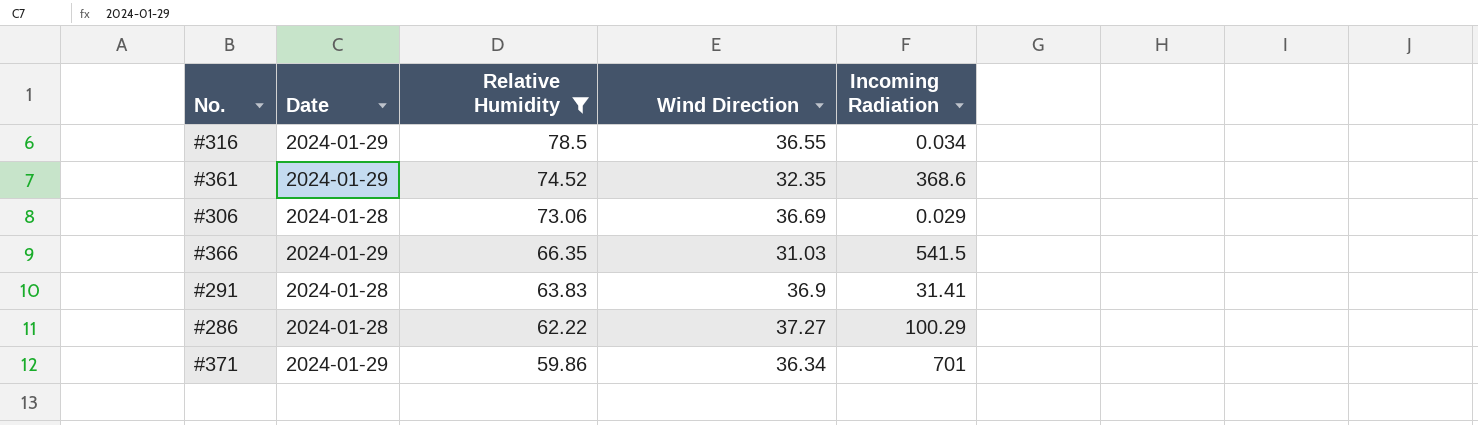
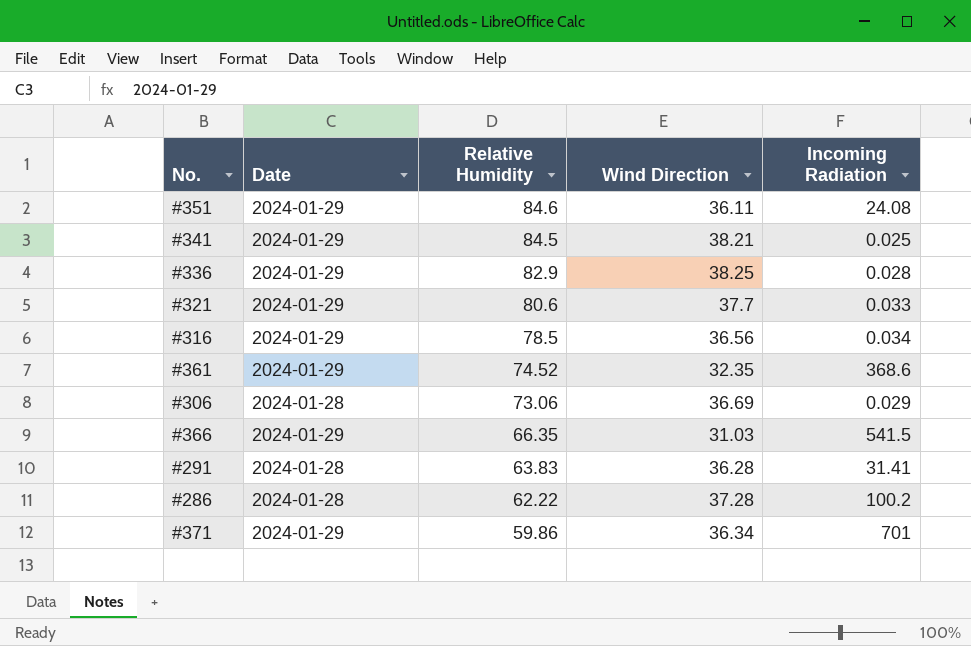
filter: Relative Humidity <= 78.5 -> none
#316 | Wind Direction: 36.55 -> 36.56
#291 | Wind Direction: 36.9 -> 36.28
#286 | Wind Direction: 37.27 -> 37.28
#286 | Incoming Radiation: 100.29 -> 100.2

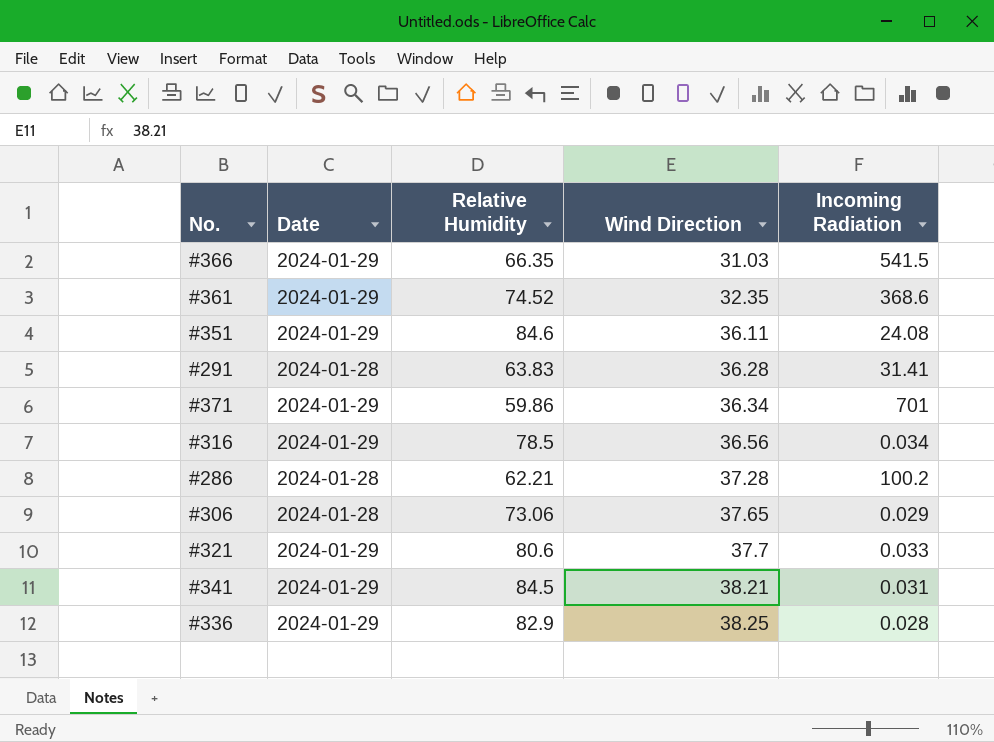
row order: Relative Humidity descending -> Wind Direction ascending
#286 | Relative Humidity: 62.22 -> 62.21
#306 | Wind Direction: 36.69 -> 37.65
#341 | Incoming Radiation: 0.025 -> 0.031

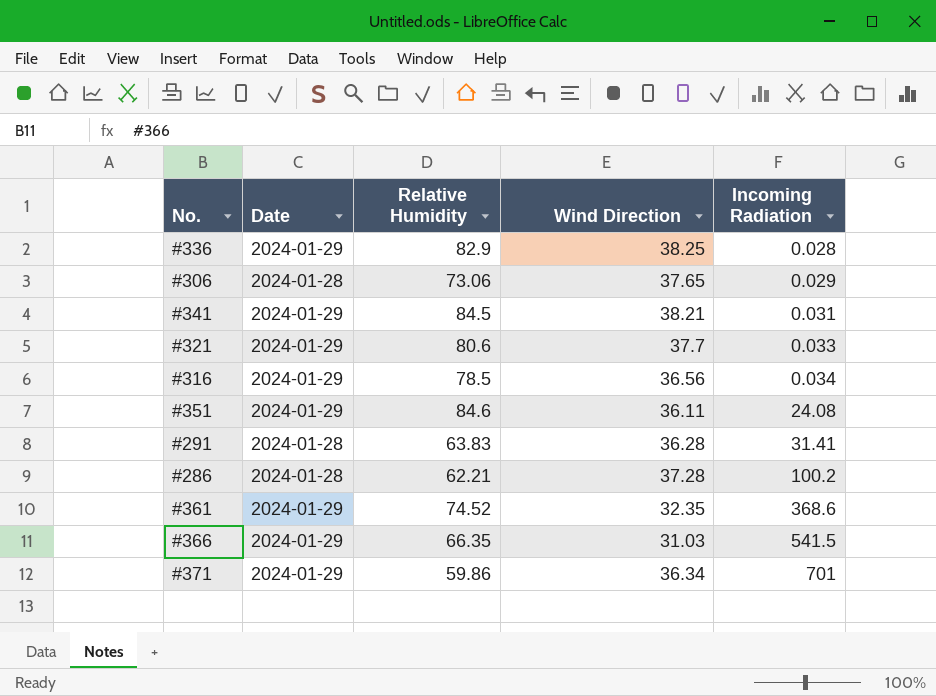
row order: Wind Direction ascending -> Incoming Radiation ascending

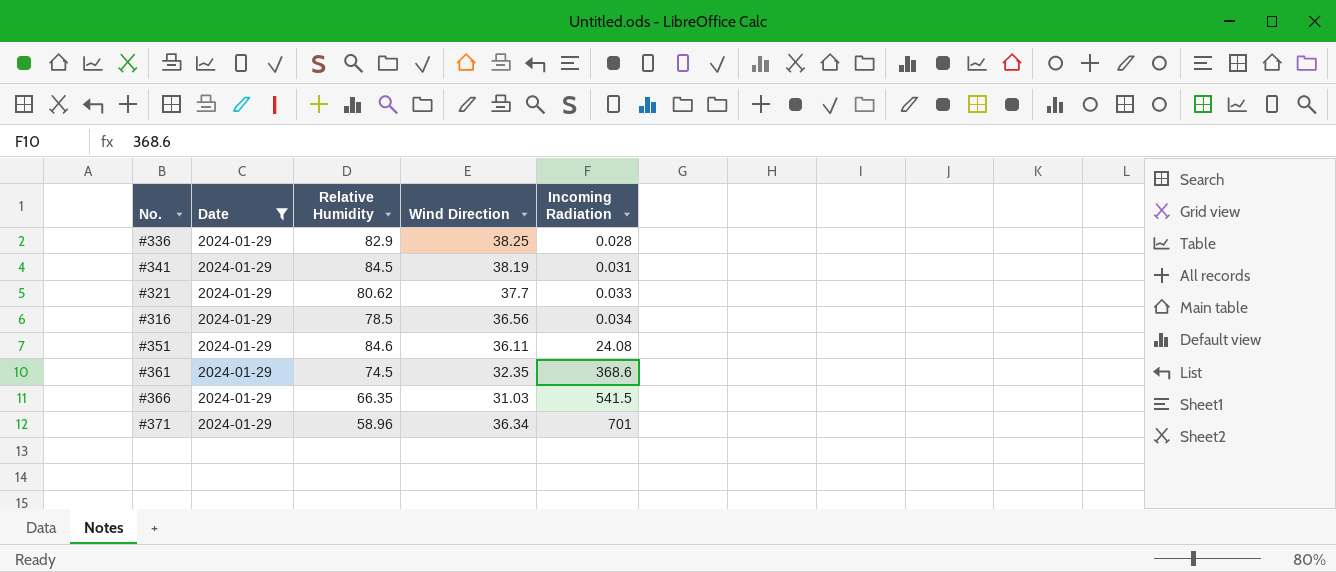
filter: none -> Date = 2024-01-29
#341 | Wind Direction: 38.21 -> 38.19
#321 | Relative Humidity: 80.6 -> 80.62
#361 | Relative Humidity: 74.52 -> 74.5
#371 | Relative Humidity: 59.86 -> 58.96

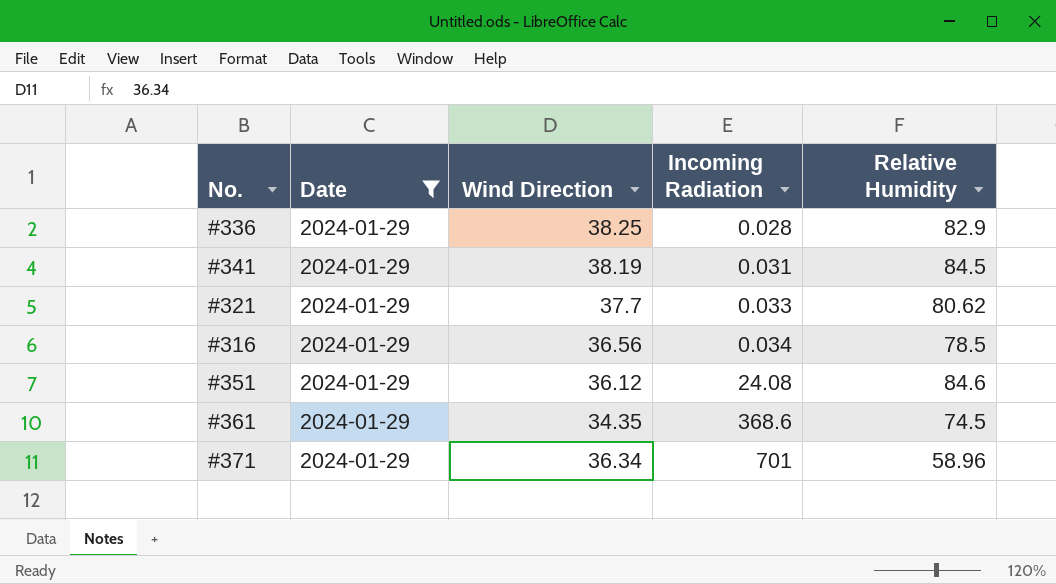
column Relative Humidity | position: 3 -> 5
row #366: 2024-01-29 | 66.35 | 31.03 | 541.5 -> none
#351 | Wind Direction: 36.11 -> 36.12
#361 | Wind Direction: 32.35 -> 34.35

